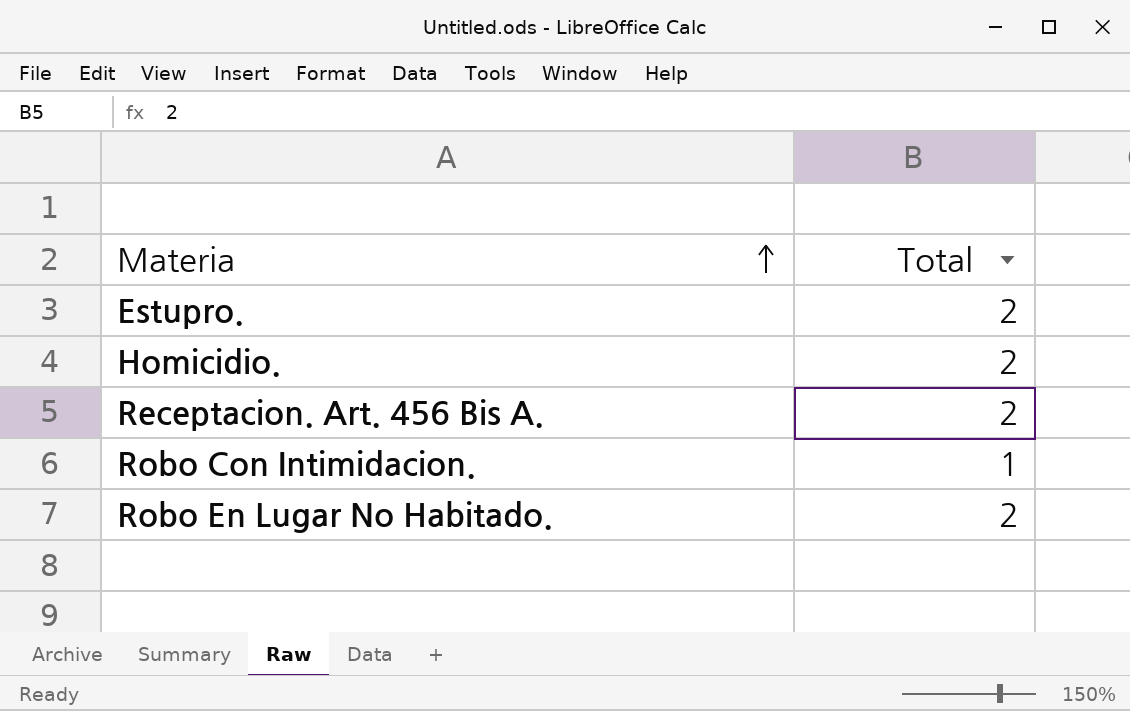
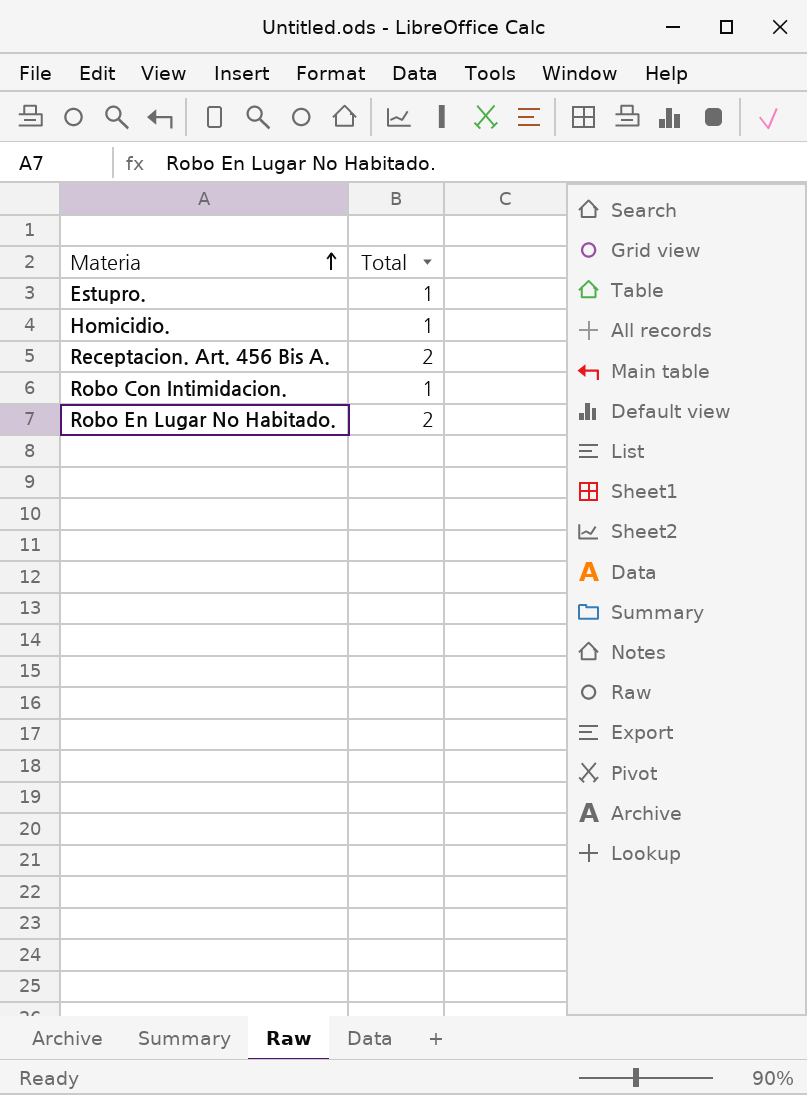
Estupro. | Total: 2 -> 1
Homicidio. | Total: 2 -> 1

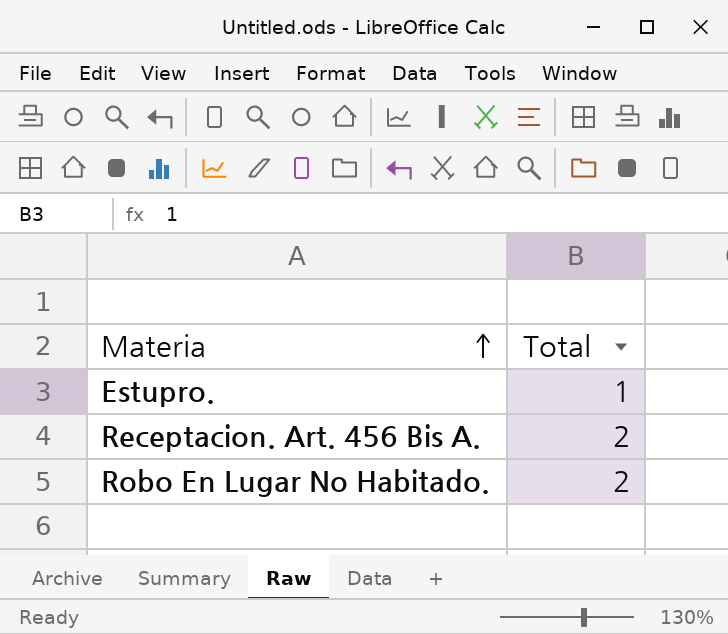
row Homicidio.: 1 -> none
row Robo Con Intimidacion.: 1 -> none

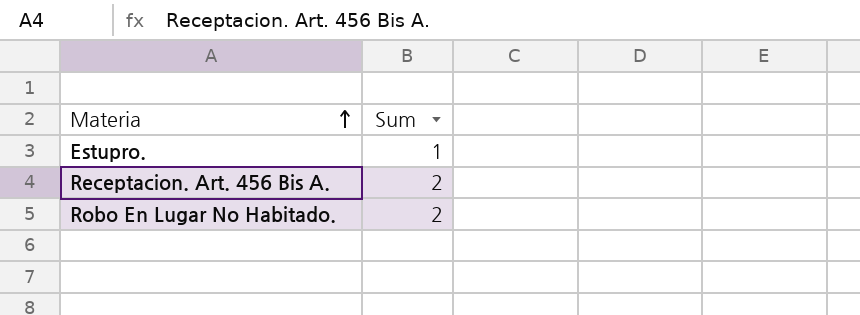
column name: Total -> Sum

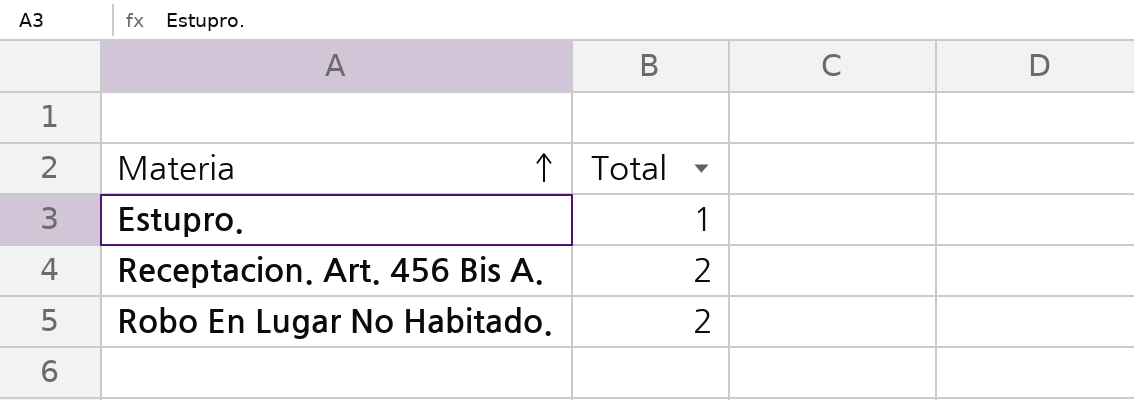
column name: Sum -> Total

